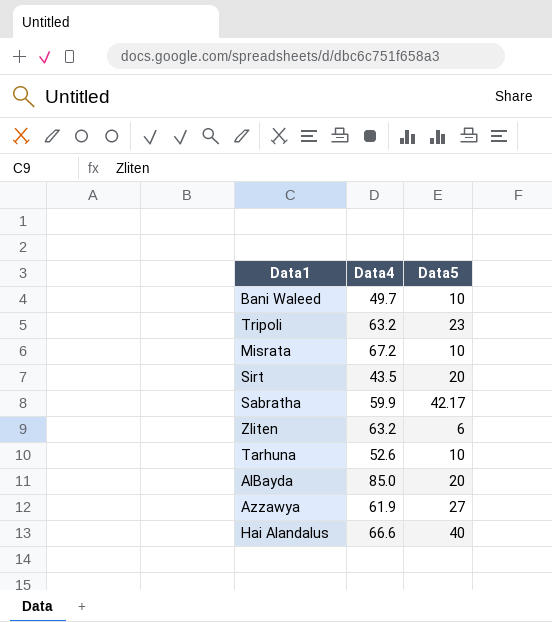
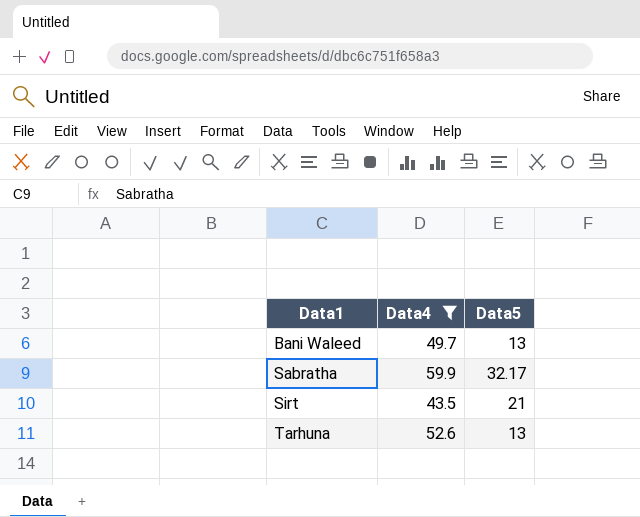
filter: none -> Data4 <= 59.9
row order: none -> Data1 ascending
Bani Waleed | Data5: 10 -> 13
Sabratha | Data5: 42.17 -> 32.17
Sirt | Data5: 20 -> 21
Tarhuna | Data5: 10 -> 13

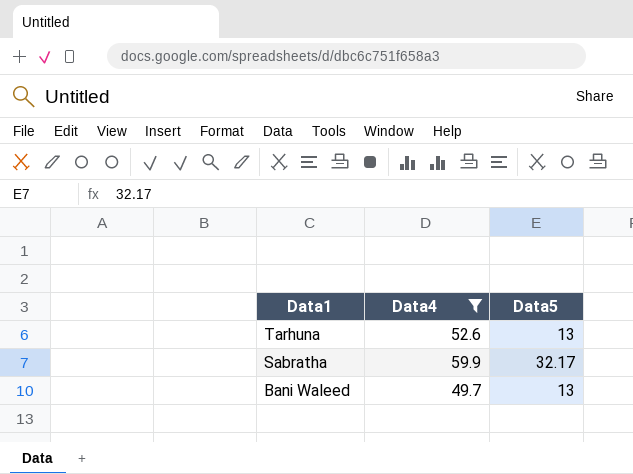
row order: Data1 ascending -> Data1 descending
row Sirt: 43.5 | 21 -> none

